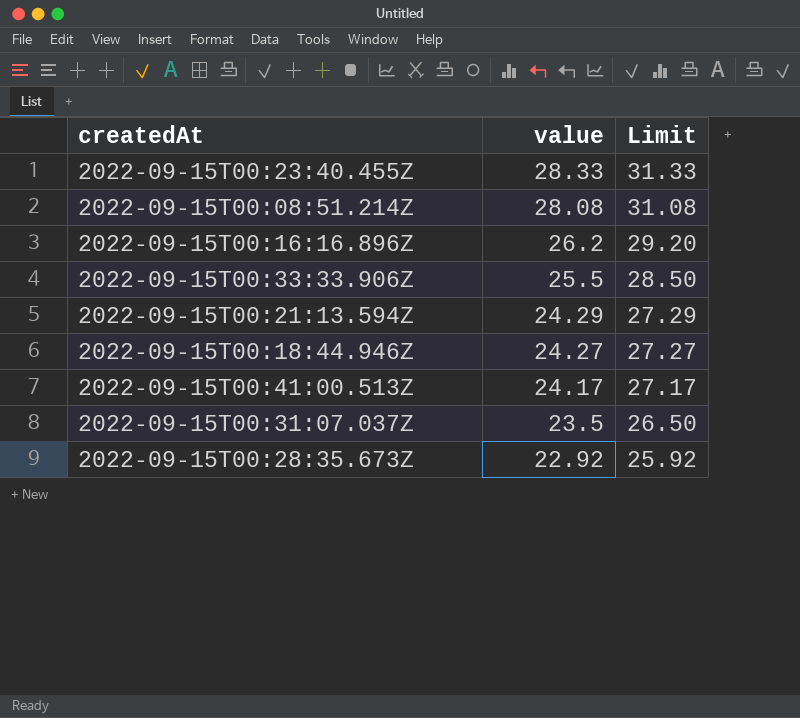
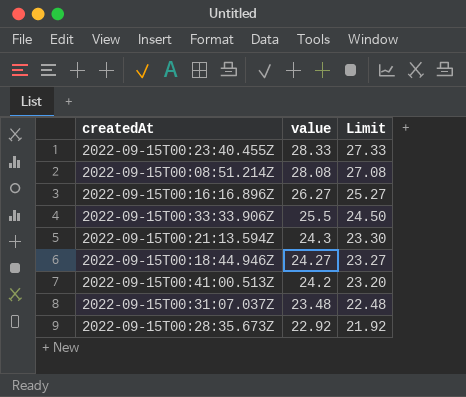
column Limit | formula: [value] + 3 -> [value] - 1
2022-09-15T00:16:16.896Z | value: 26.2 -> 26.27
2022-09-15T00:21:13.594Z | value: 24.29 -> 24.3
2022-09-15T00:41:00.513Z | value: 24.17 -> 24.2
2022-09-15T00:31:07.037Z | value: 23.5 -> 23.48

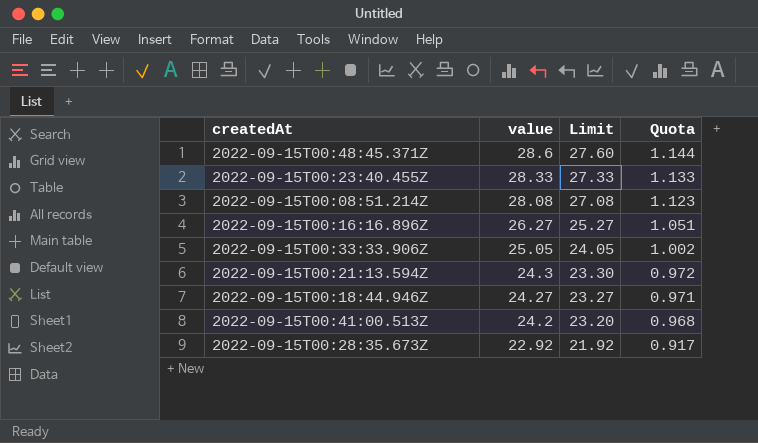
column Quota | formula: none -> [value] * 0.04
row 2022-09-15T00:31:07.037Z: 23.48 | 22.48 -> none
row 2022-09-15T00:48:45.371Z: none -> 28.6 | 27.60 | 1.144
2022-09-15T00:33:33.906Z | value: 25.5 -> 25.05
2022-09-15T00:33:33.906Z | Limit: 24.50 -> 24.05

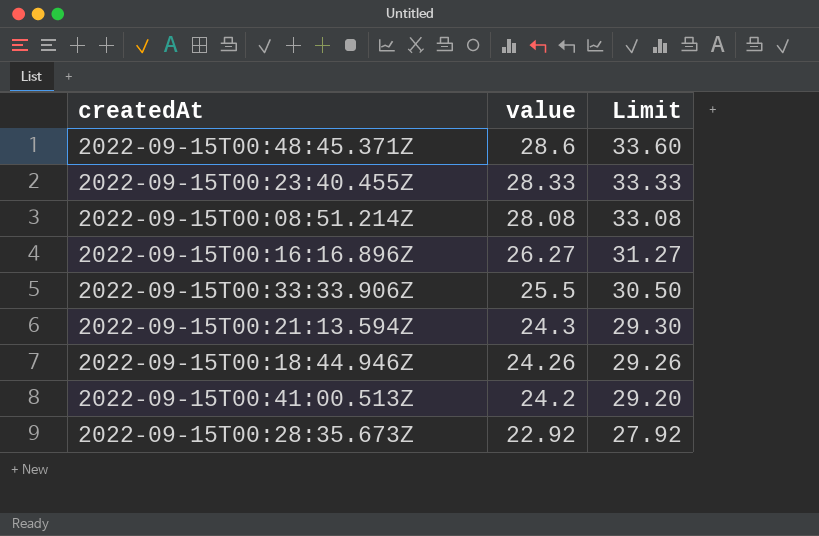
column Quota | formula: [value] * 0.04 -> none
column Limit | formula: [value] - 1 -> [value] + 5
2022-09-15T00:33:33.906Z | value: 25.05 -> 25.5
2022-09-15T00:18:44.946Z | value: 24.27 -> 24.26

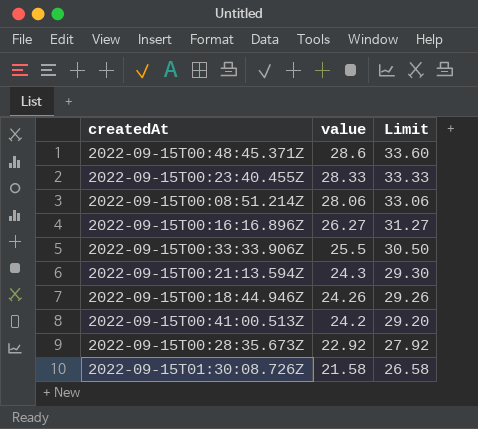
2022-09-15T00:08:51.214Z | value: 28.08 -> 28.06
2022-09-15T00:08:51.214Z | Limit: 33.08 -> 33.06
row 2022-09-15T01:30:08.726Z: none -> 21.58 | 26.58

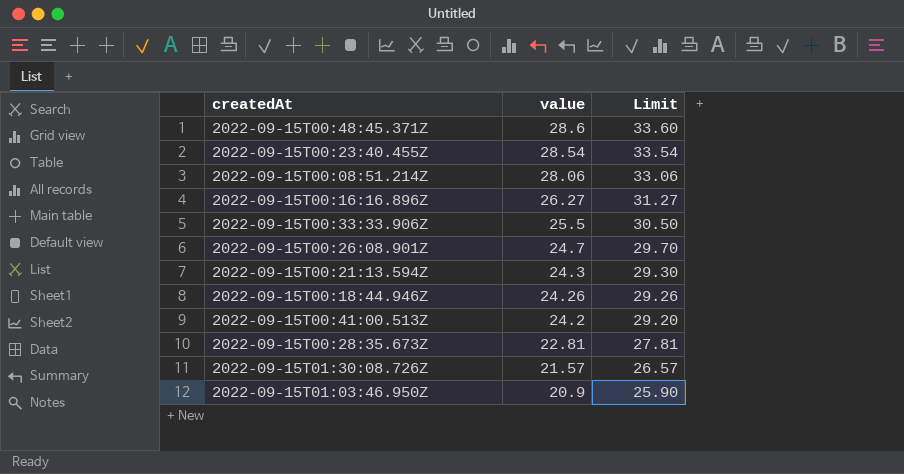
2022-09-15T00:23:40.455Z | value: 28.33 -> 28.54
2022-09-15T00:23:40.455Z | Limit: 33.33 -> 33.54
row 2022-09-15T00:26:08.901Z: none -> 24.7 | 29.70
2022-09-15T00:28:35.673Z | value: 22.92 -> 22.81
2022-09-15T00:28:35.673Z | Limit: 27.92 -> 27.81
2022-09-15T01:30:08.726Z | value: 21.58 -> 21.57
2022-09-15T01:30:08.726Z | Limit: 26.58 -> 26.57
row 2022-09-15T01:03:46.950Z: none -> 20.9 | 25.90

